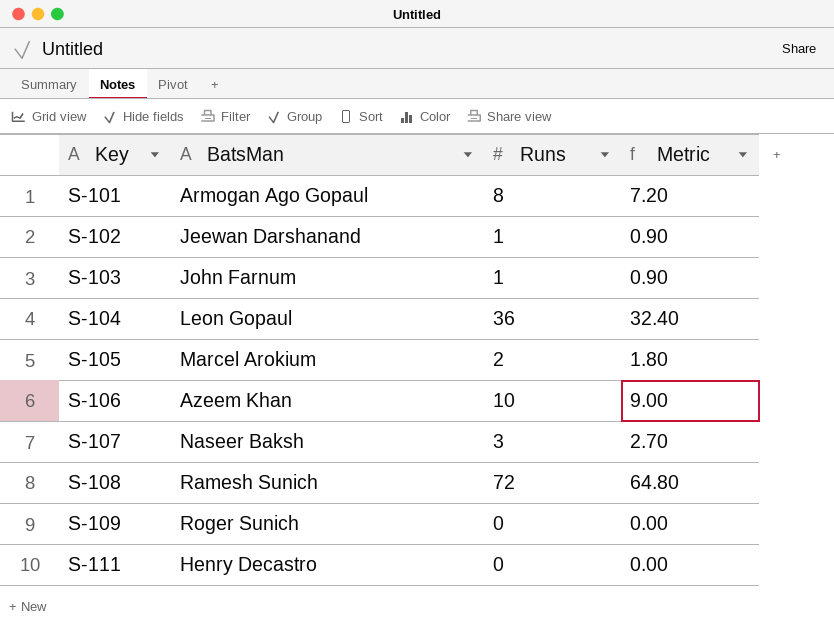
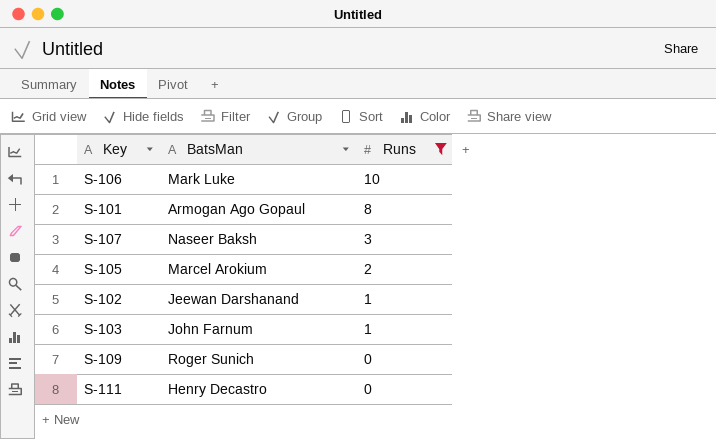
filter: none -> Runs <= 10
row order: Key ascending -> Runs descending
column Metric | formula: [Runs] * 0.9 -> none
S-106 | BatsMan: Azeem Khan -> Mark Luke

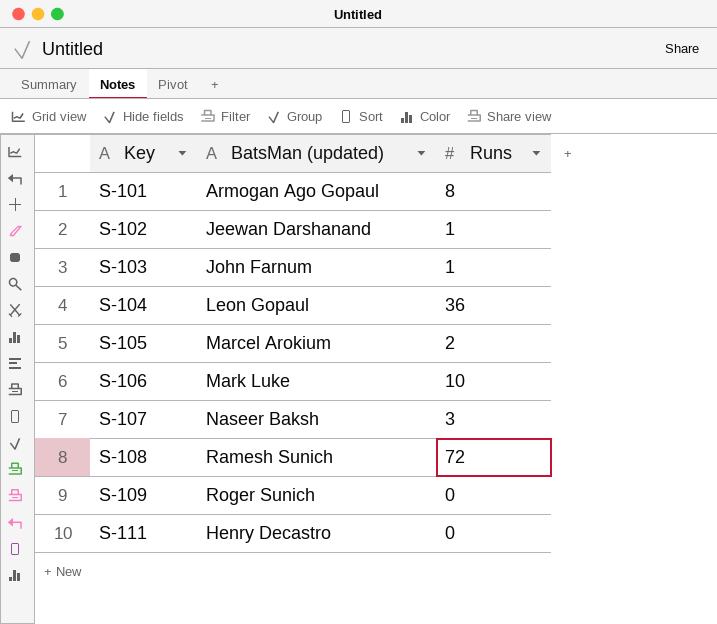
filter: Runs <= 10 -> none
row order: Runs descending -> Key ascending
column name: BatsMan -> BatsMan (updated)

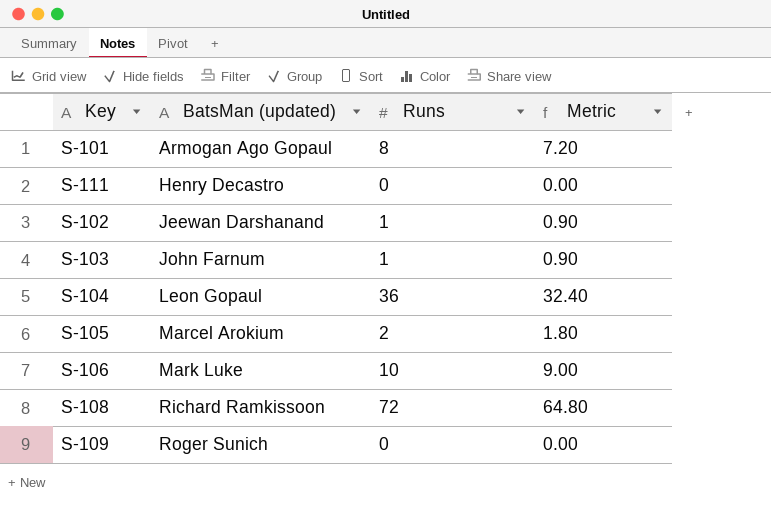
row order: Key ascending -> BatsMan (updated) ascending
column Metric | formula: none -> [Runs] * 0.9
row S-107: Naseer Baksh | 3 -> none
S-108 | BatsMan (updated): Ramesh Sunich -> Richard Ramkissoon

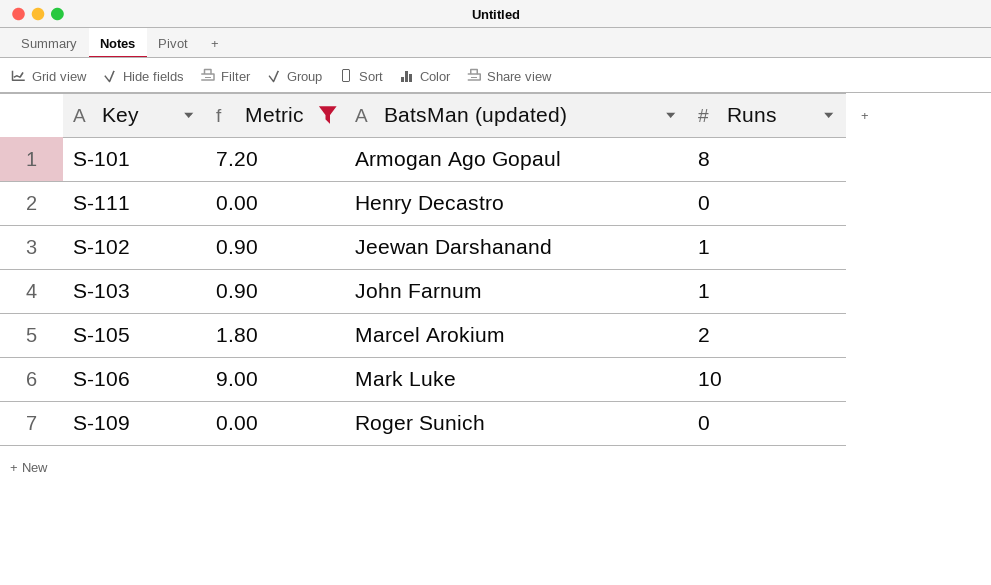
filter: none -> Metric <= 9.00
column Metric | position: 4 -> 2

